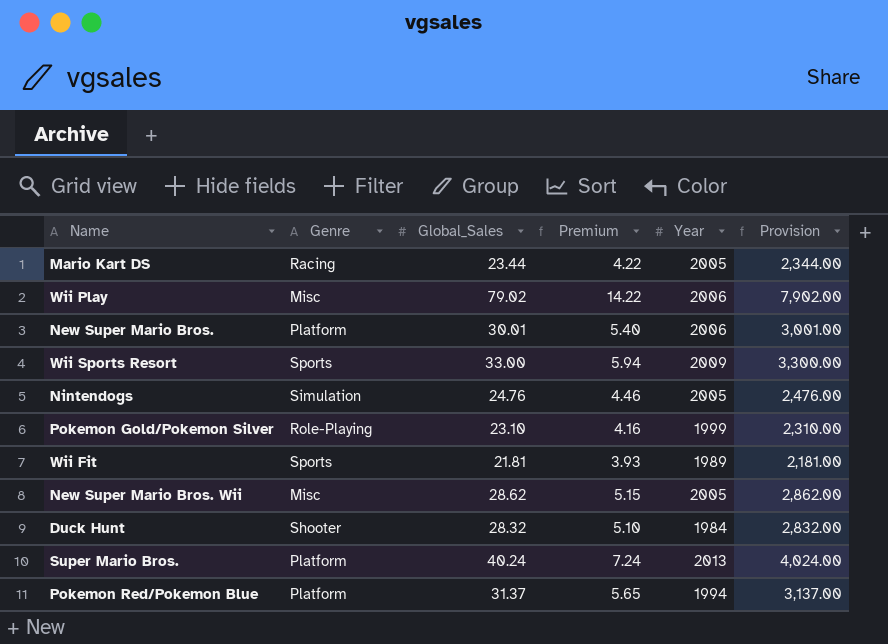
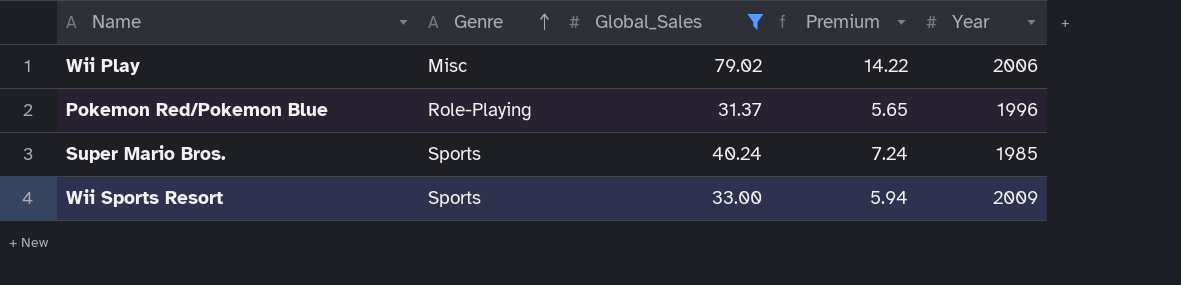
filter: none -> Global_Sales >= 31.37
row order: none -> Genre ascending
column Provision | formula: [Global_Sales] * 100 -> none
Pokemon Red/Pokemon Blue | Genre: Platform -> Role-Playing
Pokemon Red/Pokemon Blue | Year: 1994 -> 1996
Super Mario Bros. | Genre: Platform -> Sports
Super Mario Bros. | Year: 2013 -> 1985

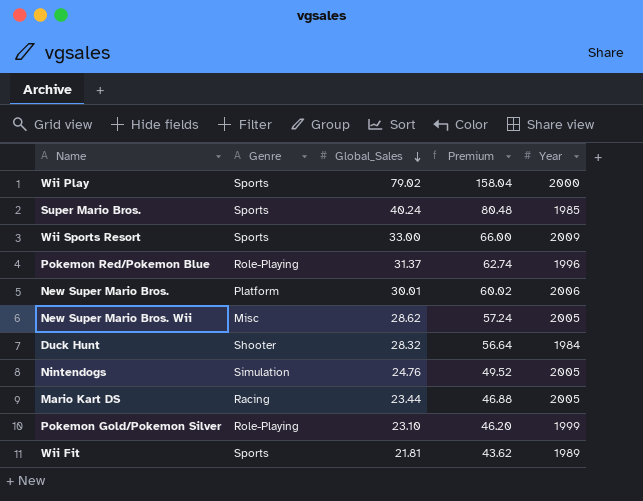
filter: Global_Sales >= 31.37 -> none
row order: Genre ascending -> Global_Sales descending
column Premium | formula: [Global_Sales] * 0.18 -> [Global_Sales] * 2
Wii Play | Genre: Misc -> Sports
Wii Play | Year: 2006 -> 2000

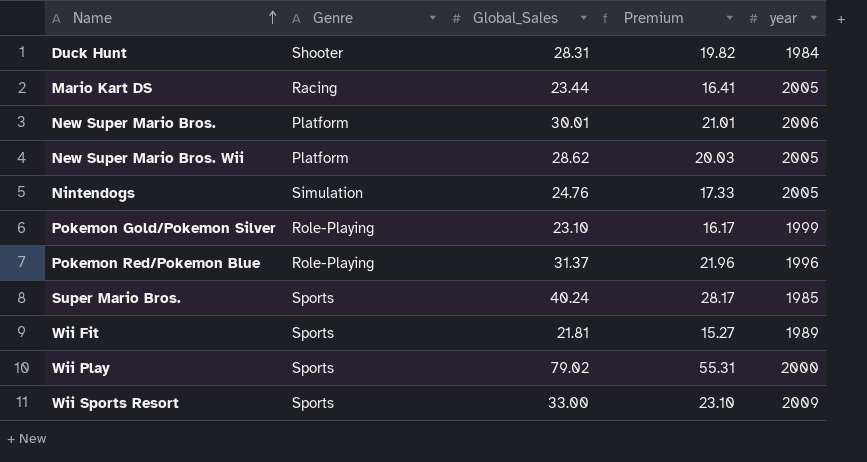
row order: Global_Sales descending -> Name ascending
column Premium | formula: [Global_Sales] * 2 -> [Global_Sales] * 0.7
column name: Year -> year
Duck Hunt | Global_Sales: 28.32 -> 28.31
New Super Mario Bros. Wii | Genre: Misc -> Platform

